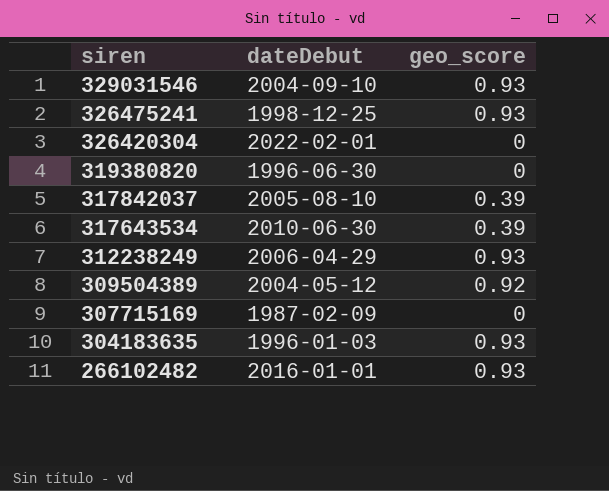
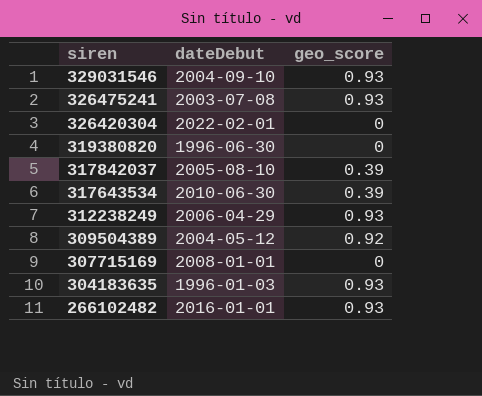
326475241 | dateDebut: 1998-12-25 -> 2003-07-08
307715169 | dateDebut: 1987-02-09 -> 2008-01-01

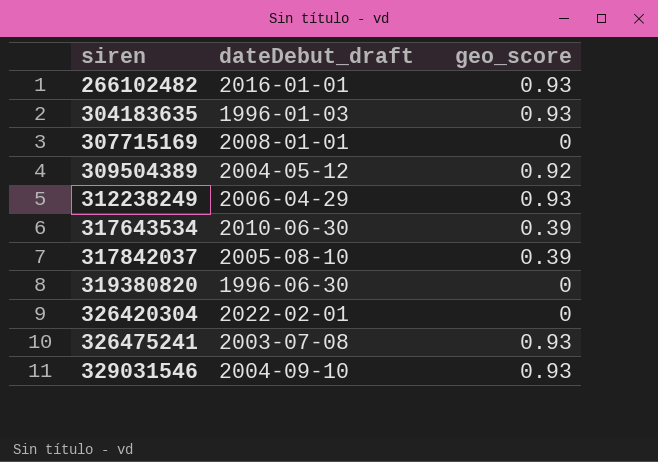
row order: siren descending -> siren ascending
column name: dateDebut -> dateDebut_draft

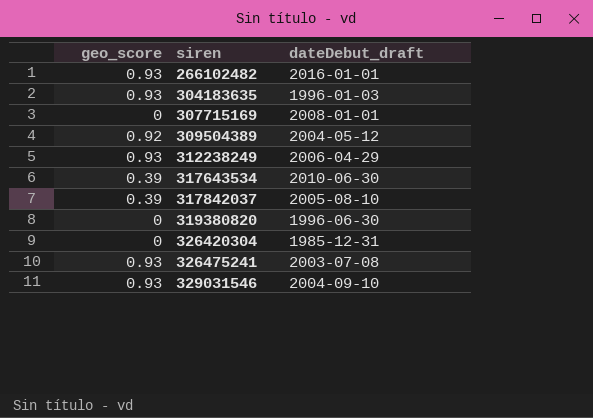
column geo_score | position: 3 -> 1
326420304 | dateDebut_draft: 2022-02-01 -> 1985-12-31

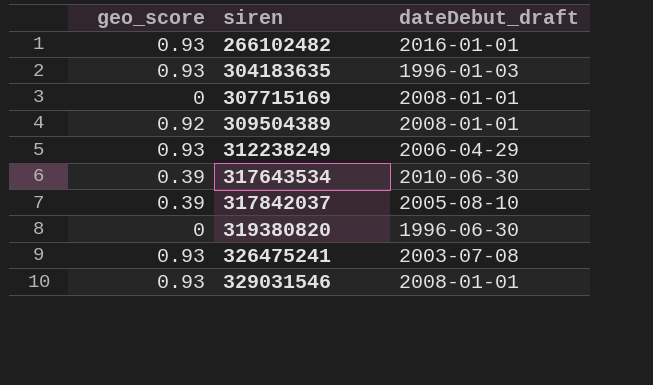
row 326420304: 0 | 1985-12-31 -> none
309504389 | dateDebut_draft: 2004-05-12 -> 2008-01-01
329031546 | dateDebut_draft: 2004-09-10 -> 2008-01-01

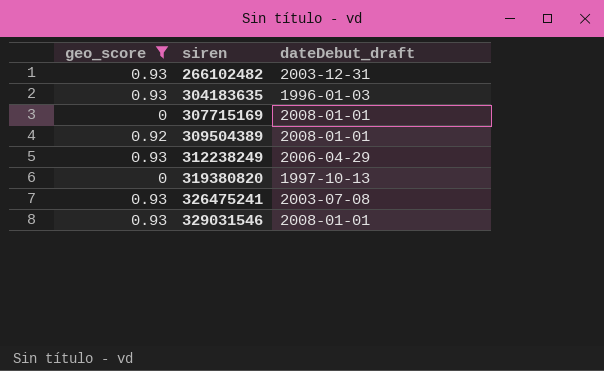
filter: none -> geo_score != 0.39
266102482 | dateDebut_draft: 2016-01-01 -> 2003-12-31
319380820 | dateDebut_draft: 1996-06-30 -> 1997-10-13

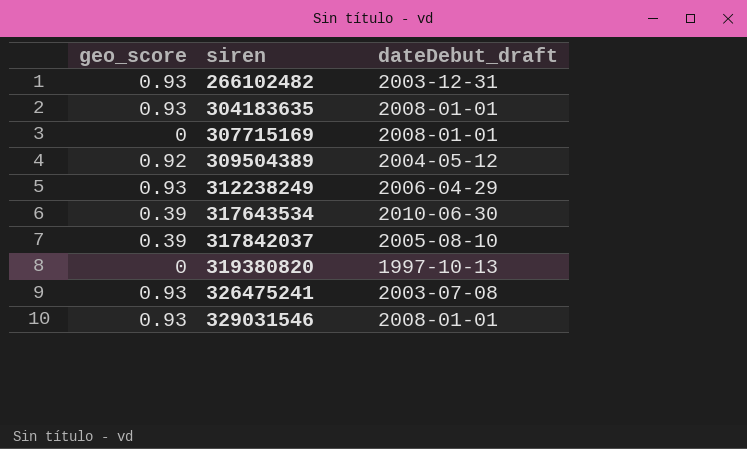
filter: geo_score != 0.39 -> none
304183635 | dateDebut_draft: 1996-01-03 -> 2008-01-01
309504389 | dateDebut_draft: 2008-01-01 -> 2004-05-12

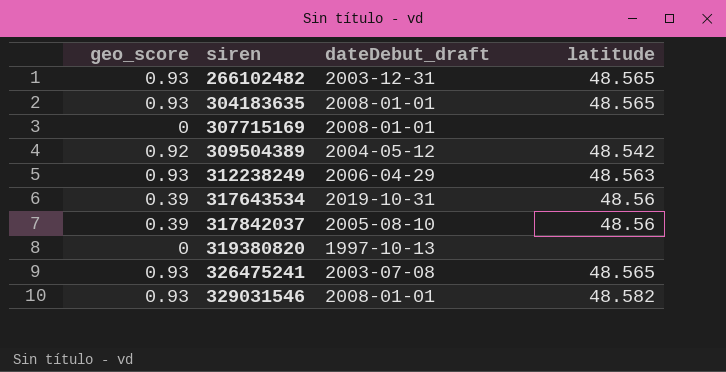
column latitude | position: none -> 4
317643534 | dateDebut_draft: 2010-06-30 -> 2019-10-31

